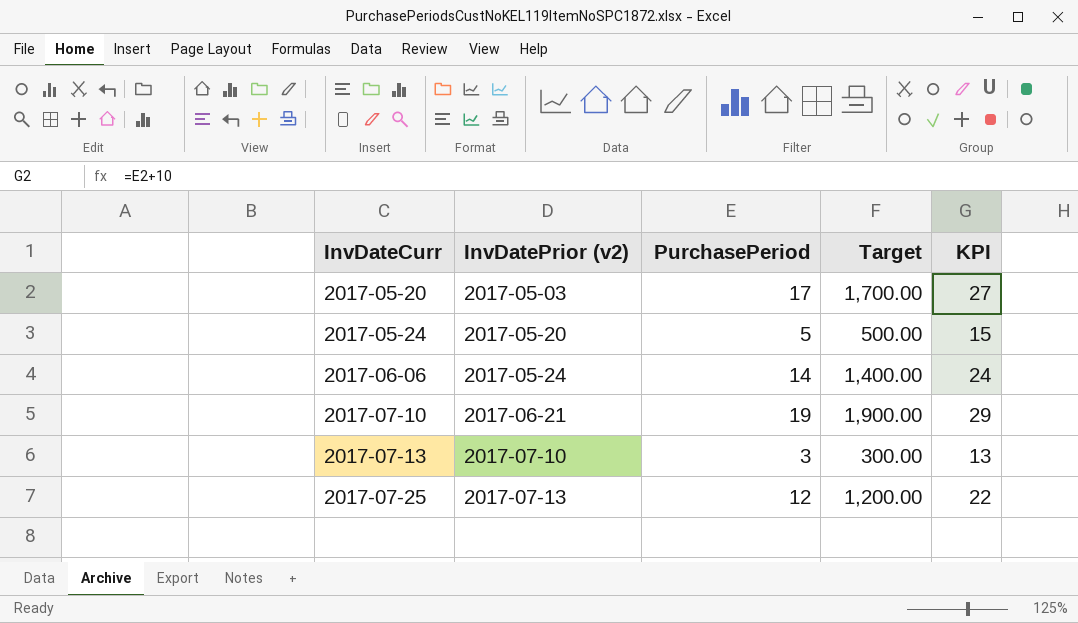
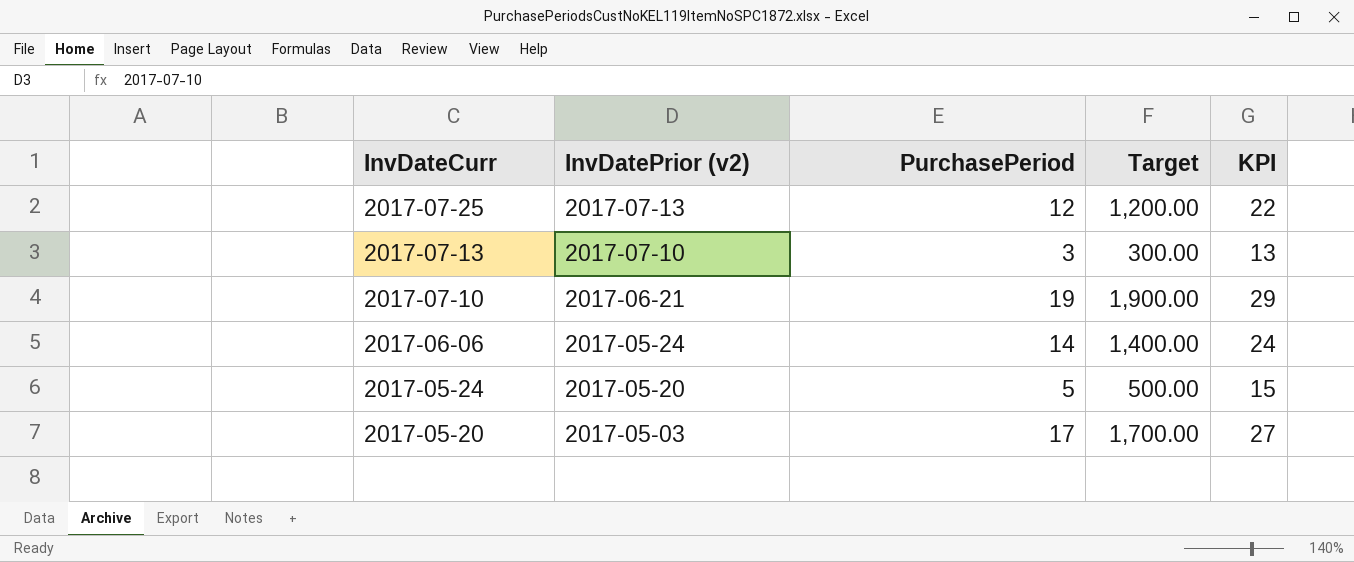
row order: InvDateCurr ascending -> InvDateCurr descending

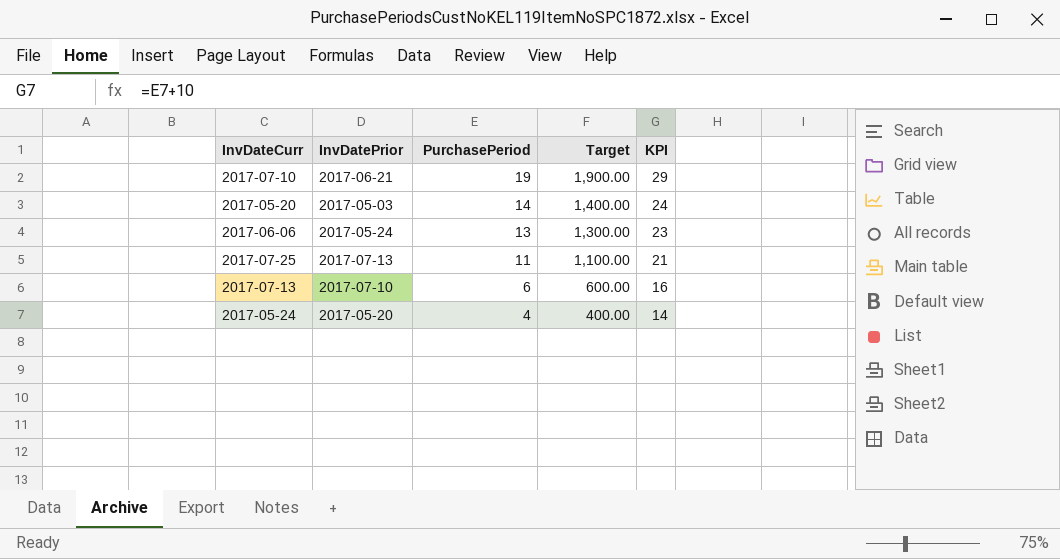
row order: InvDateCurr descending -> PurchasePeriod descending
column name: InvDatePrior (v2) -> InvDatePrior
2017-05-20 | PurchasePeriod: 17 -> 14
2017-05-20 | Target: 1,700.00 -> 1,400.00
2017-05-20 | KPI: 27 -> 24
2017-06-06 | PurchasePeriod: 14 -> 13
2017-06-06 | Target: 1,400.00 -> 1,300.00
2017-06-06 | KPI: 24 -> 23
2017-07-25 | PurchasePeriod: 12 -> 11
2017-07-25 | Target: 1,200.00 -> 1,100.00
2017-07-25 | KPI: 22 -> 21
2017-07-13 | PurchasePeriod: 3 -> 6
2017-07-13 | Target: 300.00 -> 600.00
2017-07-13 | KPI: 13 -> 16
2017-05-24 | PurchasePeriod: 5 -> 4
2017-05-24 | Target: 500.00 -> 400.00
2017-05-24 | KPI: 15 -> 14

